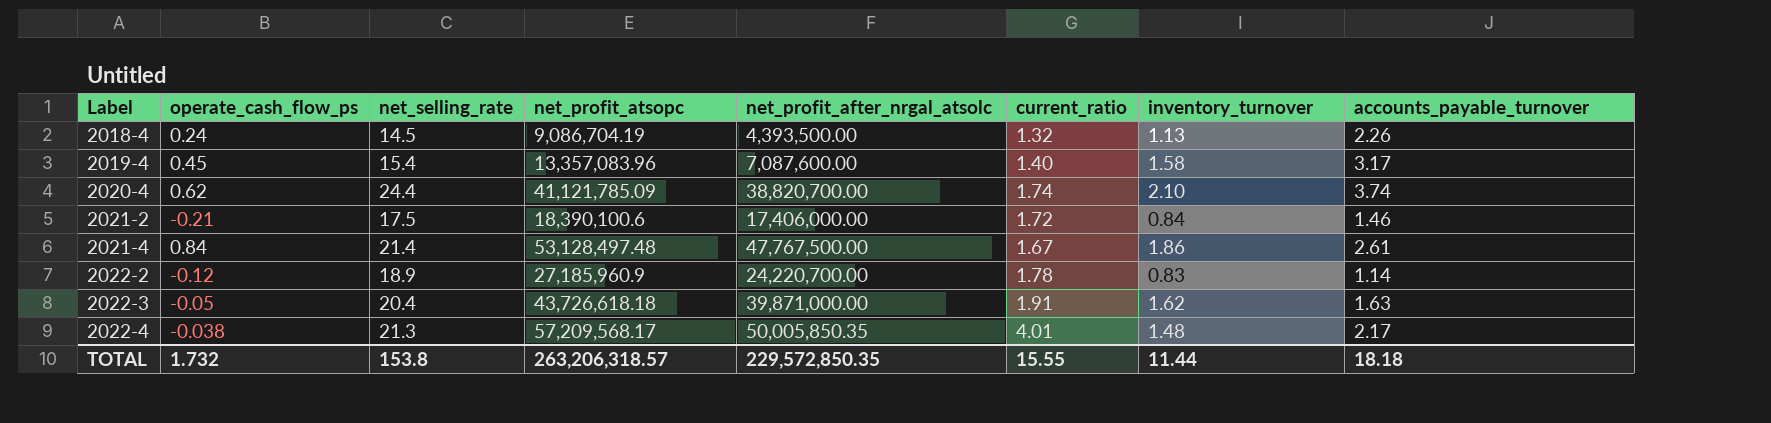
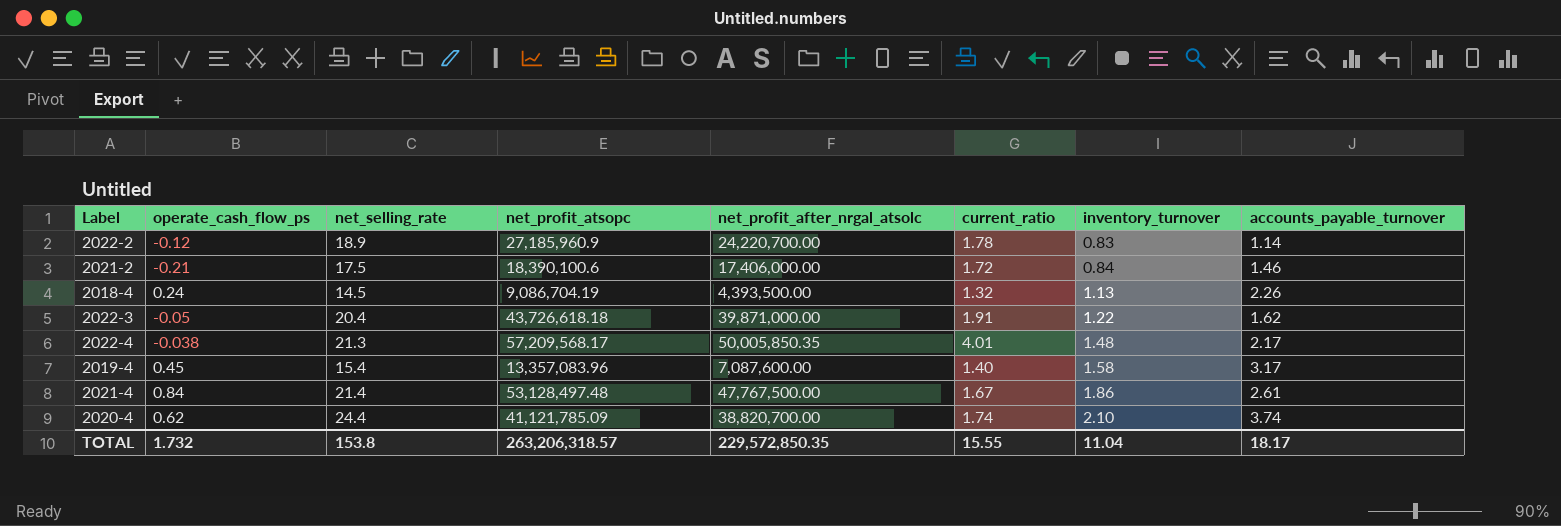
row order: Label ascending -> inventory_turnover ascending
2022-3 | inventory_turnover: 1.62 -> 1.22
2022-3 | accounts_payable_turnover: 1.63 -> 1.62
TOTAL | inventory_turnover: 11.44 -> 11.04
TOTAL | accounts_payable_turnover: 18.18 -> 18.17

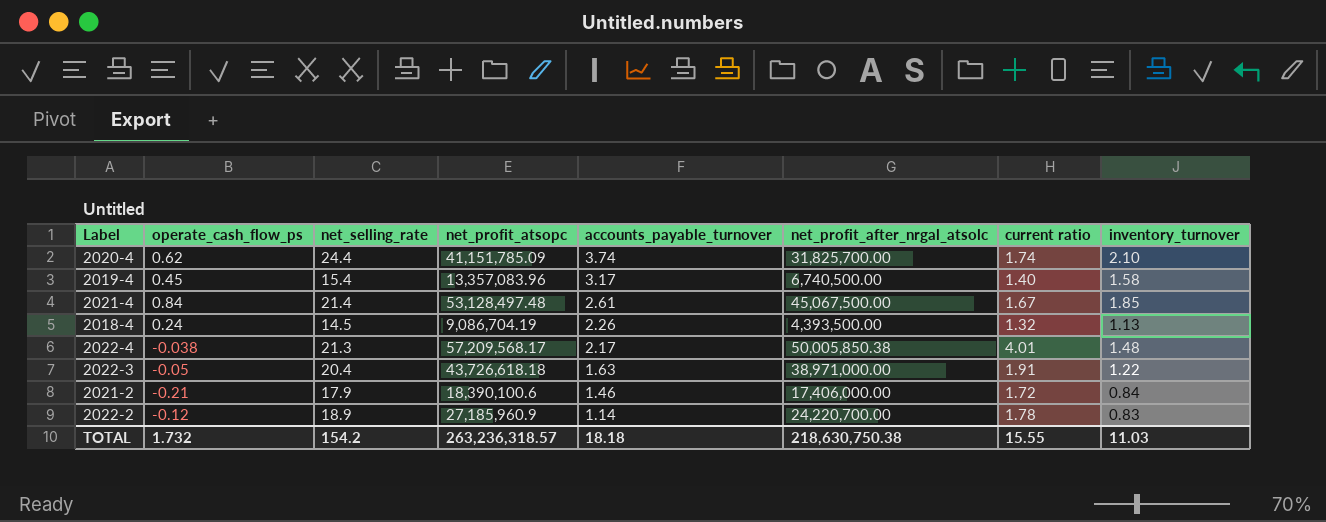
row order: inventory_turnover ascending -> accounts_payable_turnover descending
column accounts_payable_turnover | position: 8 -> 5
column name: current_ratio -> current ratio
2020-4 | net_profit_atsopc: 41,121,785.09 -> 41,151,785.09
2020-4 | net_profit_after_nrgal_atsolc: 38,820,700.00 -> 31,825,700.00
2019-4 | net_profit_after_nrgal_atsolc: 7,087,600.00 -> 6,740,500.00
2021-4 | net_profit_after_nrgal_atsolc: 47,767,500.00 -> 45,067,500.00
2021-4 | inventory_turnover: 1.86 -> 1.85
2022-4 | net_profit_after_nrgal_atsolc: 50,005,850.35 -> 50,005,850.38
2022-3 | accounts_payable_turnover: 1.62 -> 1.63
2022-3 | net_profit_after_nrgal_atsolc: 39,871,000.00 -> 38,971,000.00
2021-2 | net_selling_rate: 17.5 -> 17.9
TOTAL | net_selling_rate: 153.8 -> 154.2
TOTAL | net_profit_atsopc: 263,206,318.57 -> 263,236,318.57
TOTAL | accounts_payable_turnover: 18.17 -> 18.18
TOTAL | net_profit_after_nrgal_atsolc: 229,572,850.35 -> 218,630,750.38
TOTAL | inventory_turnover: 11.04 -> 11.03

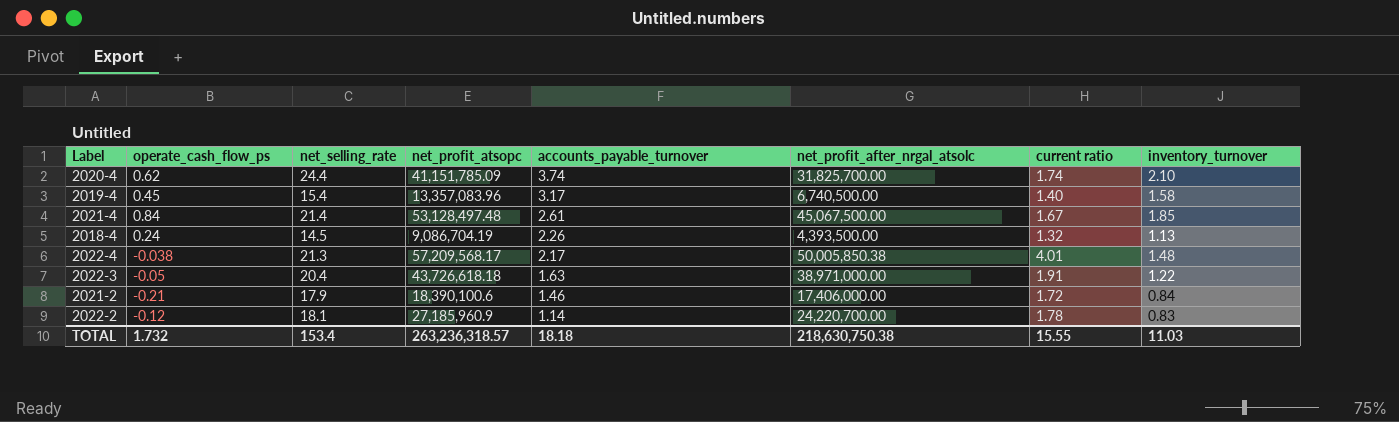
2022-2 | net_selling_rate: 18.9 -> 18.1
TOTAL | net_selling_rate: 154.2 -> 153.4

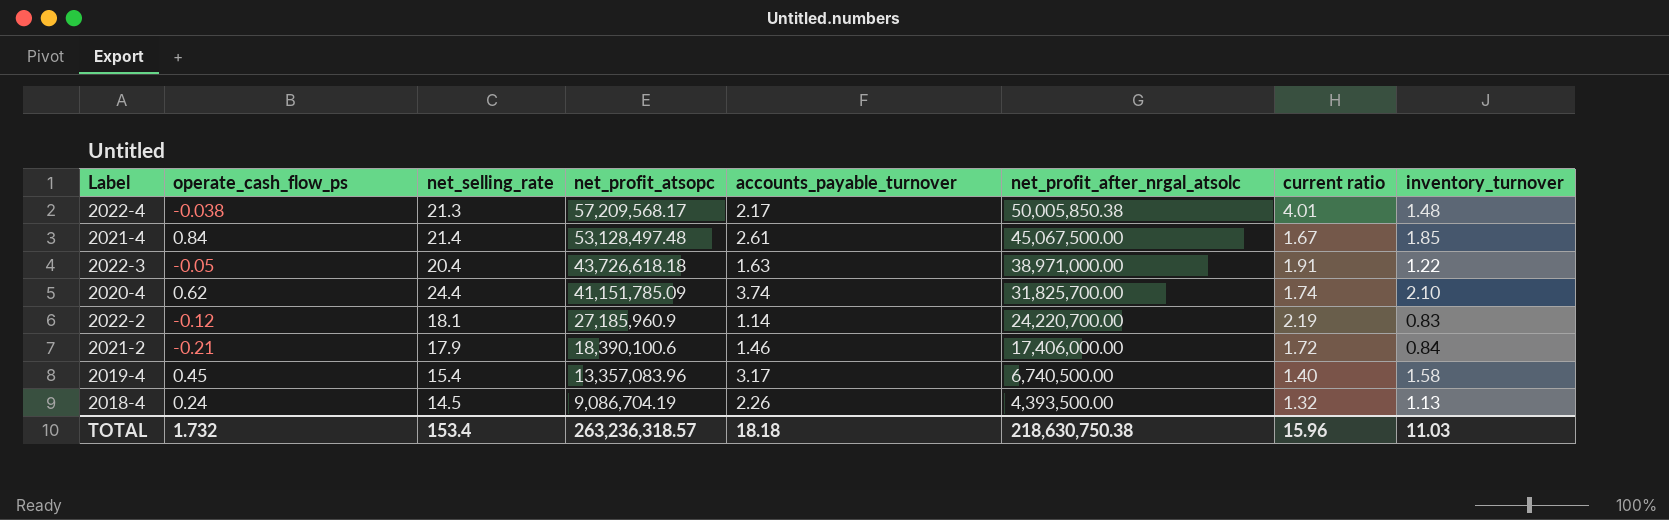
row order: accounts_payable_turnover descending -> net_profit_atsopc descending
2022-2 | current ratio: 1.78 -> 2.19
TOTAL | current ratio: 15.55 -> 15.96

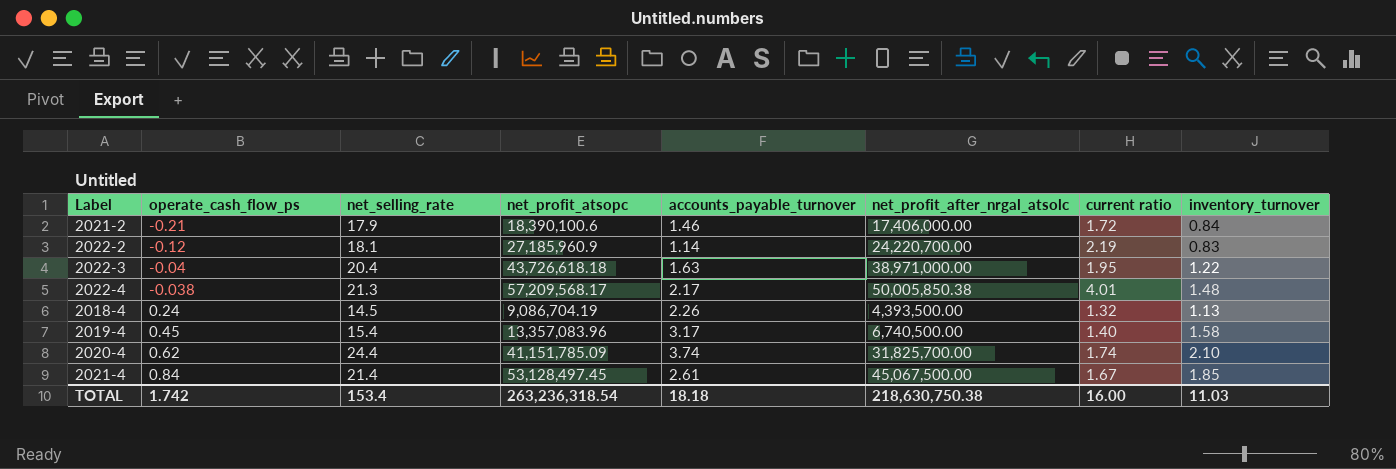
row order: net_profit_atsopc descending -> operate_cash_flow_ps ascending
2022-3 | operate_cash_flow_ps: -0.05 -> -0.04
2022-3 | current ratio: 1.91 -> 1.95
2021-4 | net_profit_atsopc: 53,128,497.48 -> 53,128,497.45
TOTAL | operate_cash_flow_ps: 1.732 -> 1.742
TOTAL | net_profit_atsopc: 263,236,318.57 -> 263,236,318.54
TOTAL | current ratio: 15.96 -> 16.00

